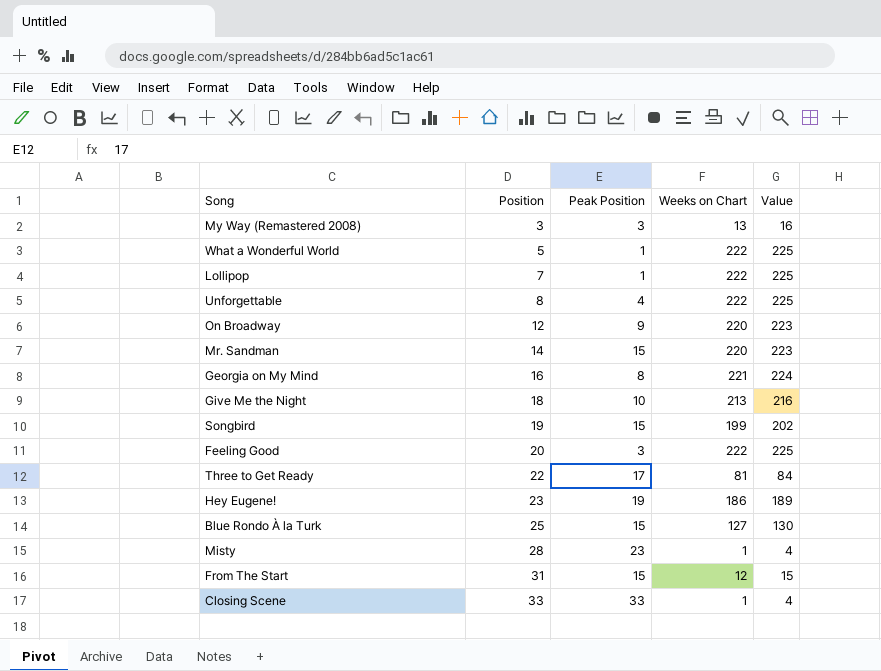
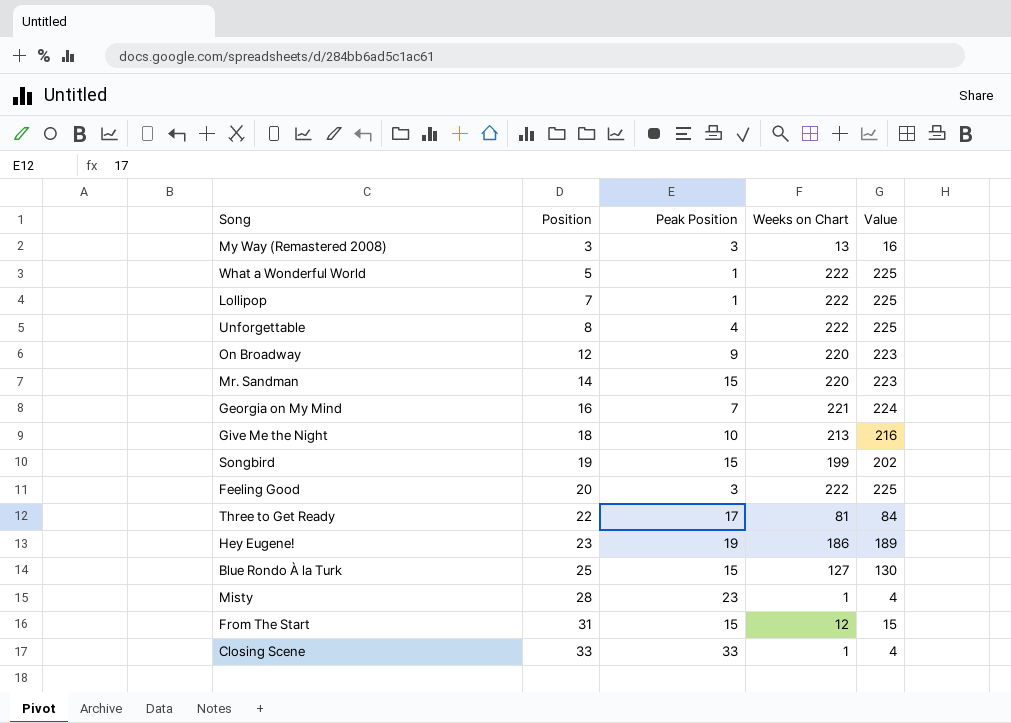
Georgia on My Mind | Peak Position: 8 -> 7

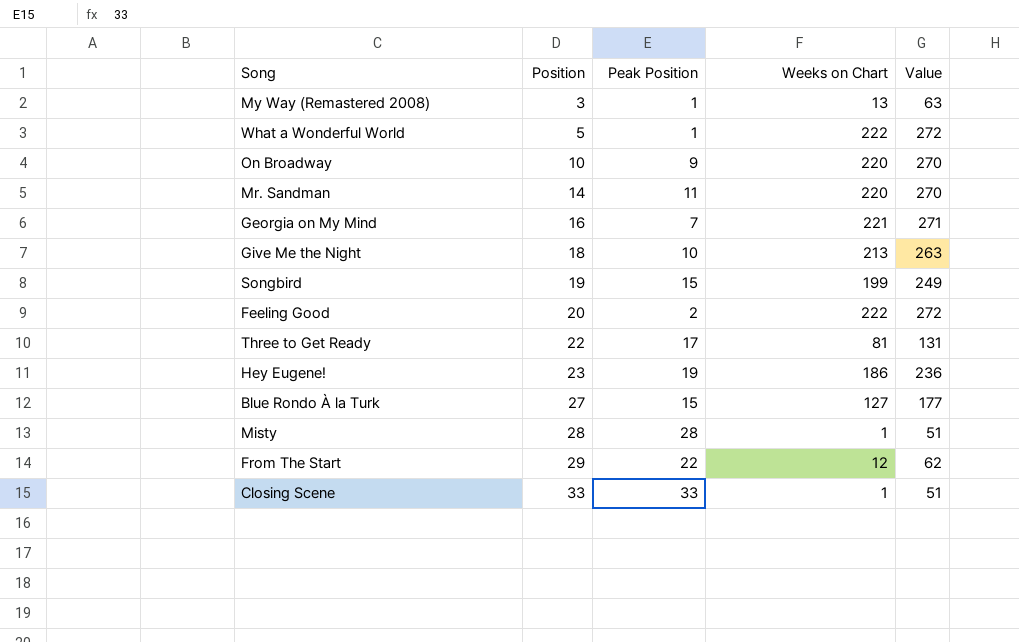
column Value | formula: [Weeks on Chart] + 3 -> [Weeks on Chart] + 50
row Lollipop: 7 | 1 | 222 | 225 -> none
row Unforgettable: 8 | 4 | 222 | 225 -> none
My Way (Remastered 2008) | Peak Position: 3 -> 1
On Broadway | Position: 12 -> 10
Mr. Sandman | Peak Position: 15 -> 11
Feeling Good | Peak Position: 3 -> 2
Blue Rondo À la Turk | Position: 25 -> 27
Misty | Peak Position: 23 -> 28
From The Start | Position: 31 -> 29
From The Start | Peak Position: 15 -> 22

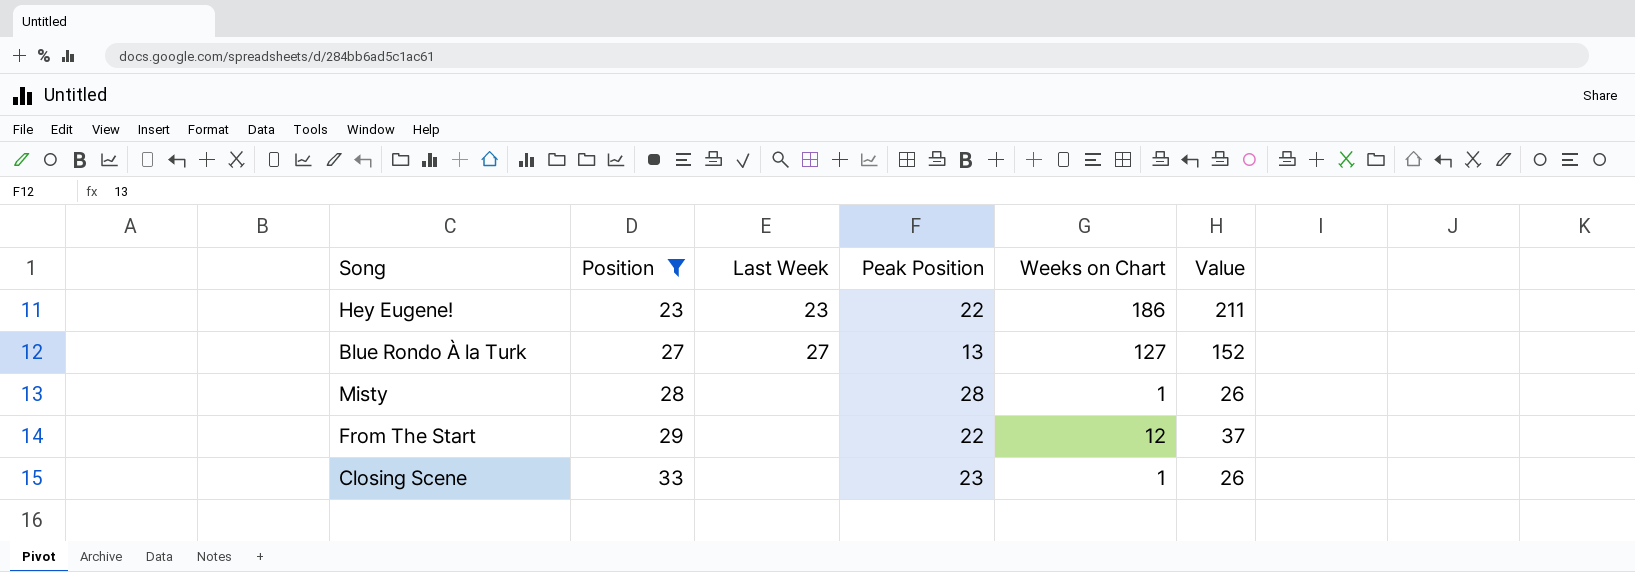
filter: none -> Position >= 23
column Last Week | position: none -> 3
column Value | formula: [Weeks on Chart] + 50 -> [Weeks on Chart] + 25
Hey Eugene! | Peak Position: 19 -> 22
Blue Rondo À la Turk | Peak Position: 15 -> 13
Closing Scene | Peak Position: 33 -> 23

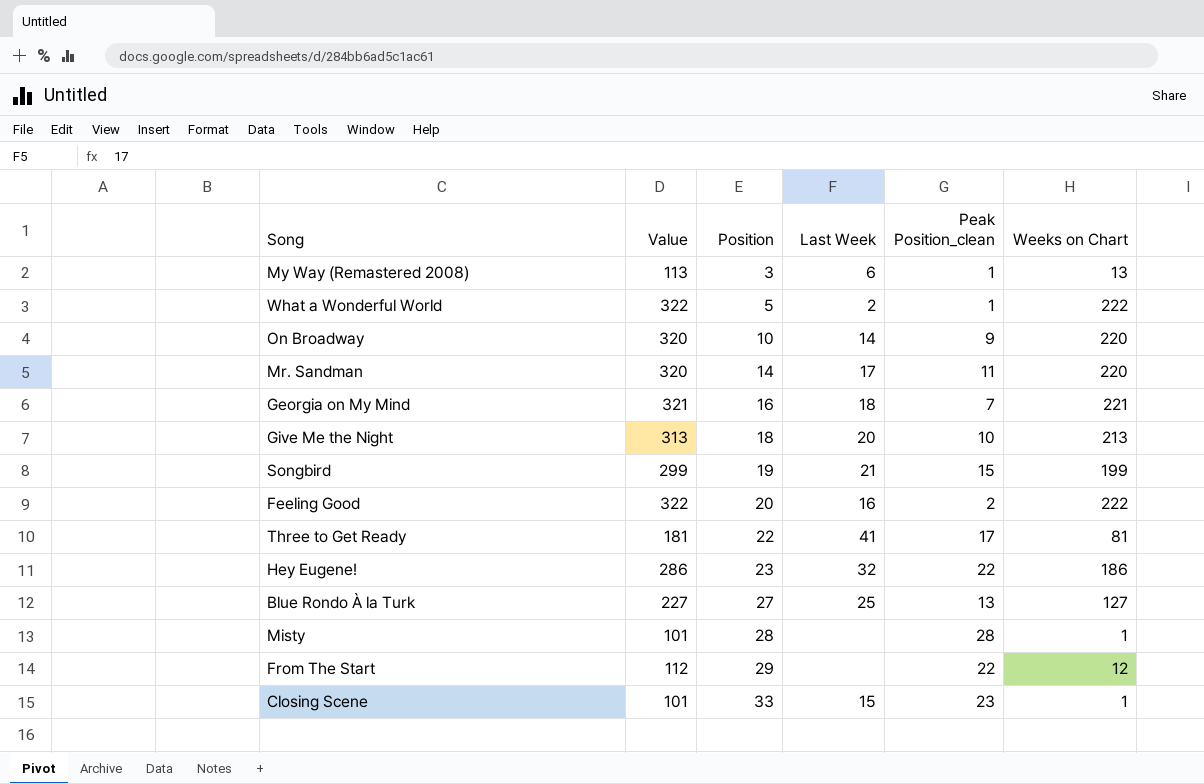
filter: Position >= 23 -> none
column Value | formula: [Weeks on Chart] + 25 -> [Weeks on Chart] + 100
column Value | position: 6 -> 2
column name: Peak Position -> Peak Position_clean
Hey Eugene! | Last Week: 23 -> 32
Blue Rondo À la Turk | Last Week: 27 -> 25
Closing Scene | Last Week: none -> 15

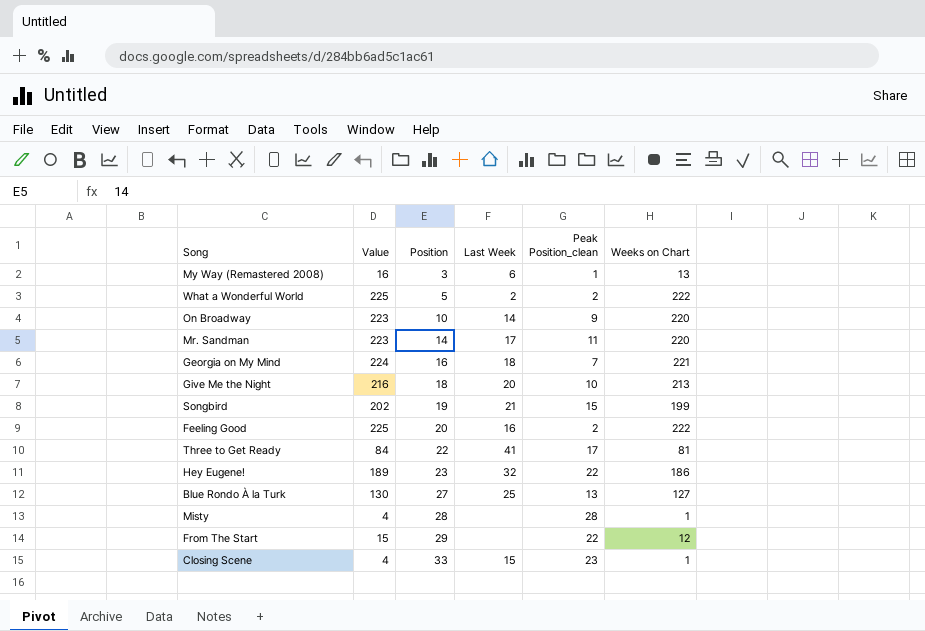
column Value | formula: [Weeks on Chart] + 100 -> [Weeks on Chart] + 3
What a Wonderful World | Peak Position_clean: 1 -> 2

